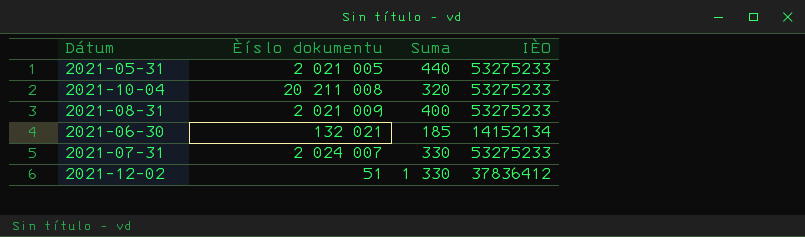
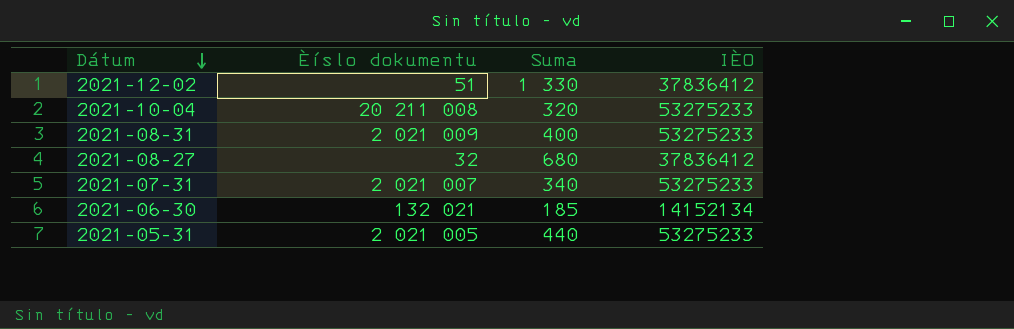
row order: none -> Dátum descending
row 2021-08-27: none -> 32 | 680 | 37836412
2021-07-31 | Èíslo dokumentu: 2 024 007 -> 2 021 007
2021-07-31 | Suma: 330 -> 340

